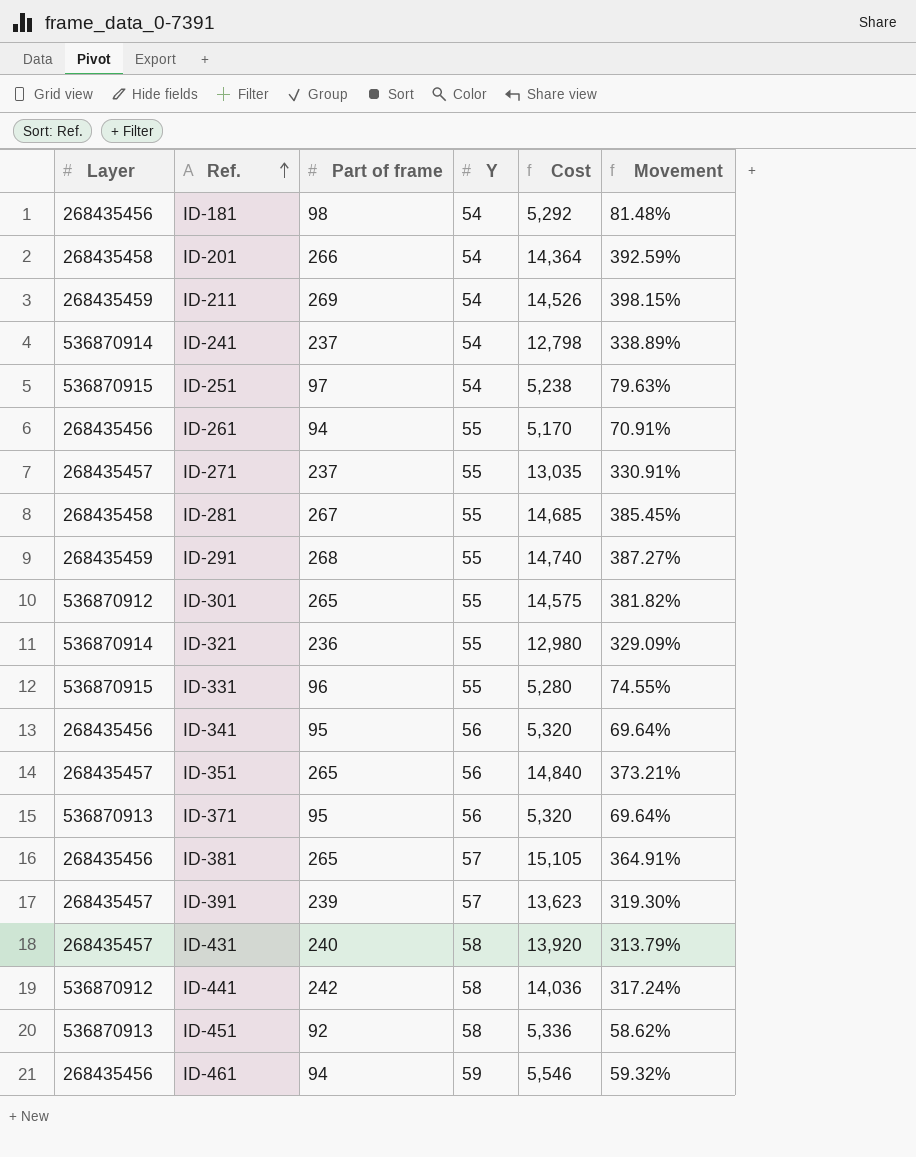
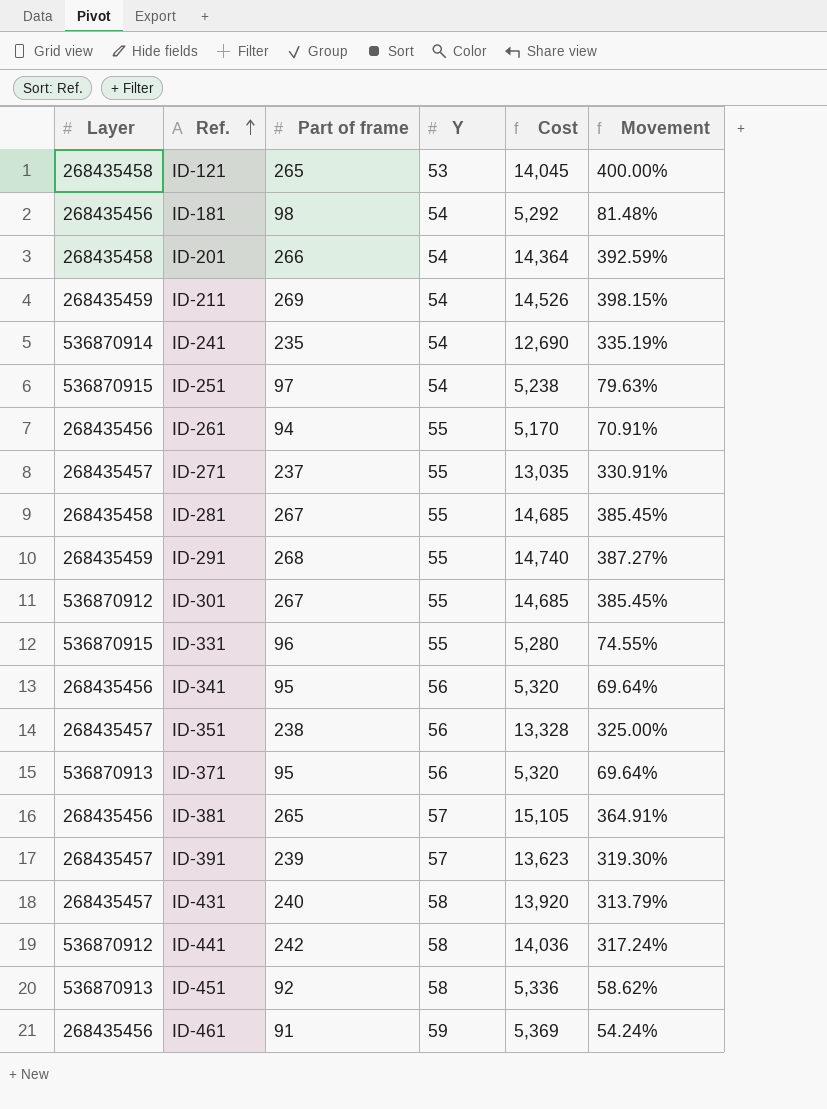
row ID-321: 536870914 | 236 | 55 | 12,980 | 329.09% -> none
row ID-121: none -> 268435458 | 265 | 53 | 14,045 | 400.00%
ID-241 | Part of frame: 237 -> 235
ID-241 | Cost: 12,798 -> 12,690
ID-241 | Movement: 338.89% -> 335.19%
ID-301 | Part of frame: 265 -> 267
ID-301 | Cost: 14,575 -> 14,685
ID-301 | Movement: 381.82% -> 385.45%
ID-351 | Part of frame: 265 -> 238
ID-351 | Cost: 14,840 -> 13,328
ID-351 | Movement: 373.21% -> 325.00%
ID-461 | Part of frame: 94 -> 91
ID-461 | Cost: 5,546 -> 5,369
ID-461 | Movement: 59.32% -> 54.24%

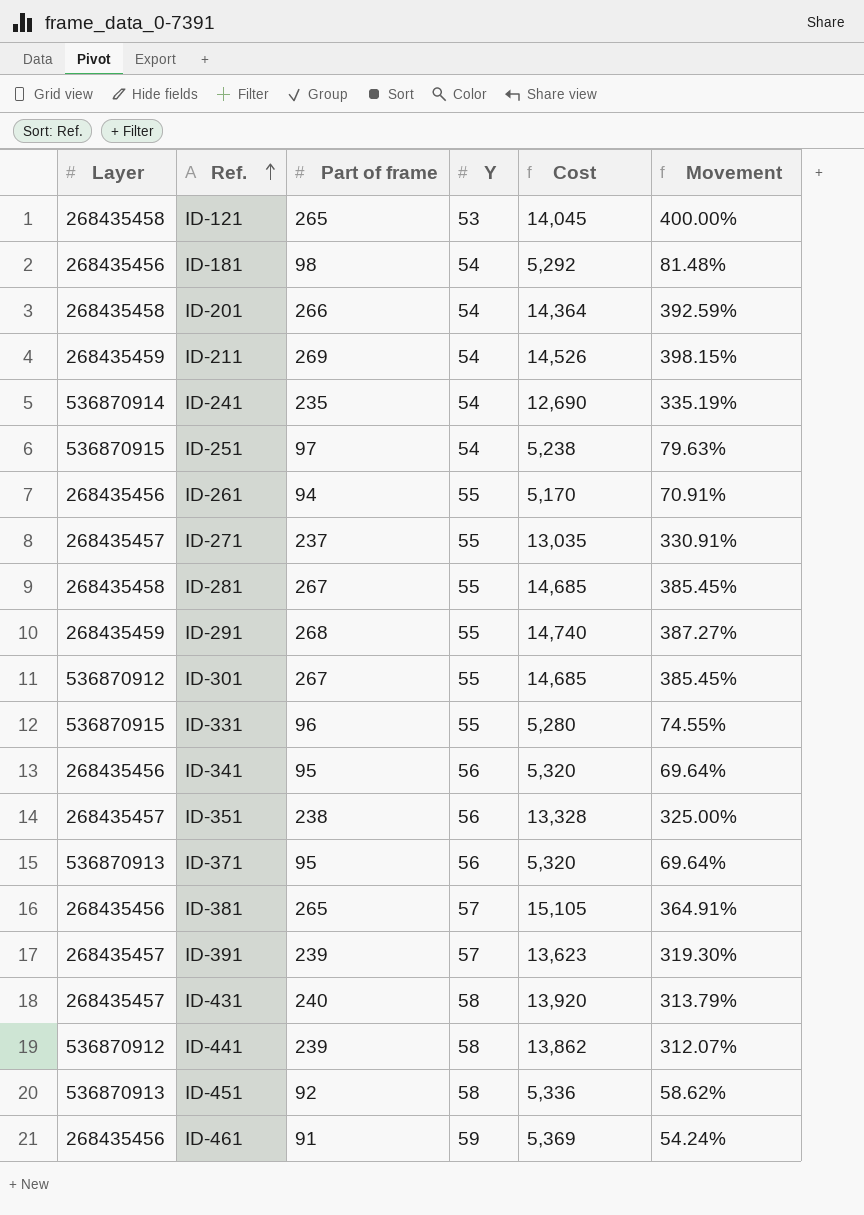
ID-441 | Part of frame: 242 -> 239
ID-441 | Cost: 14,036 -> 13,862
ID-441 | Movement: 317.24% -> 312.07%

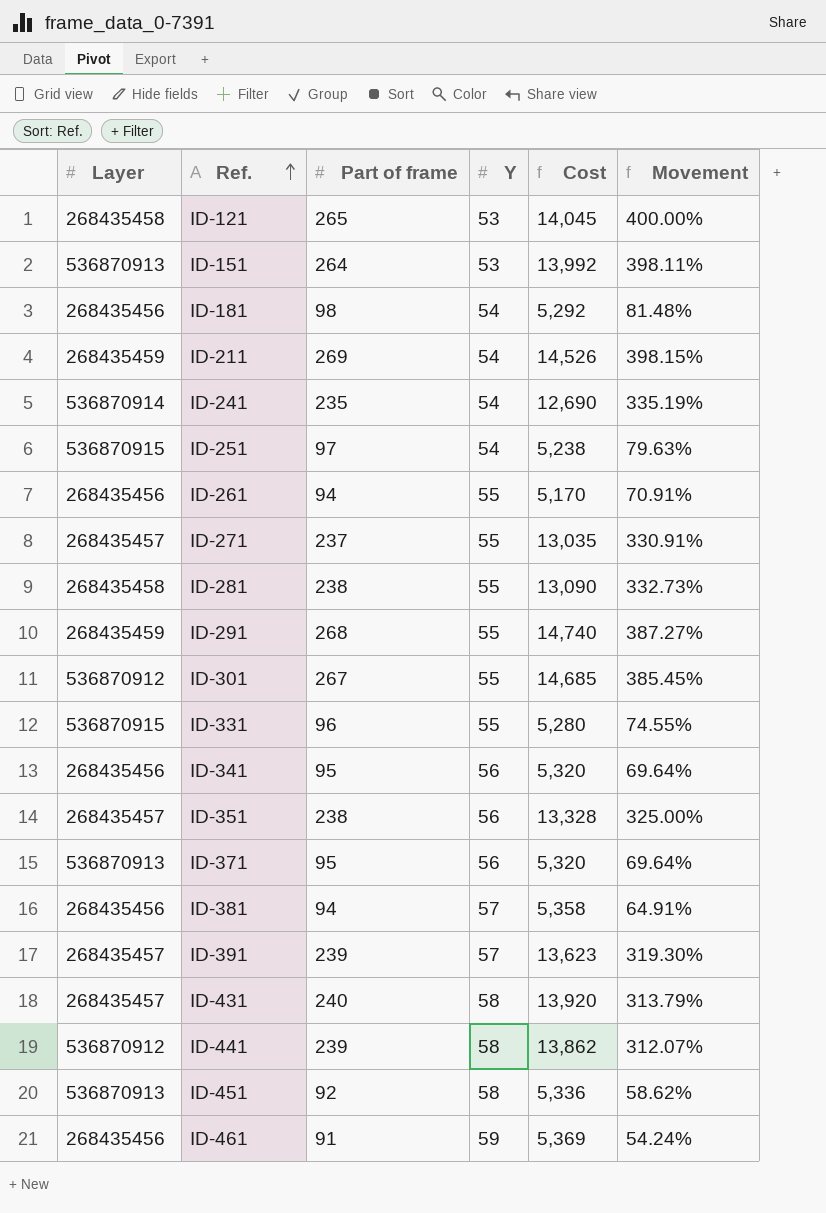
row ID-201: 268435458 | 266 | 54 | 14,364 | 392.59% -> none
row ID-151: none -> 536870913 | 264 | 53 | 13,992 | 398.11%
ID-281 | Part of frame: 267 -> 238
ID-281 | Cost: 14,685 -> 13,090
ID-281 | Movement: 385.45% -> 332.73%
ID-381 | Part of frame: 265 -> 94
ID-381 | Cost: 15,105 -> 5,358
ID-381 | Movement: 364.91% -> 64.91%

